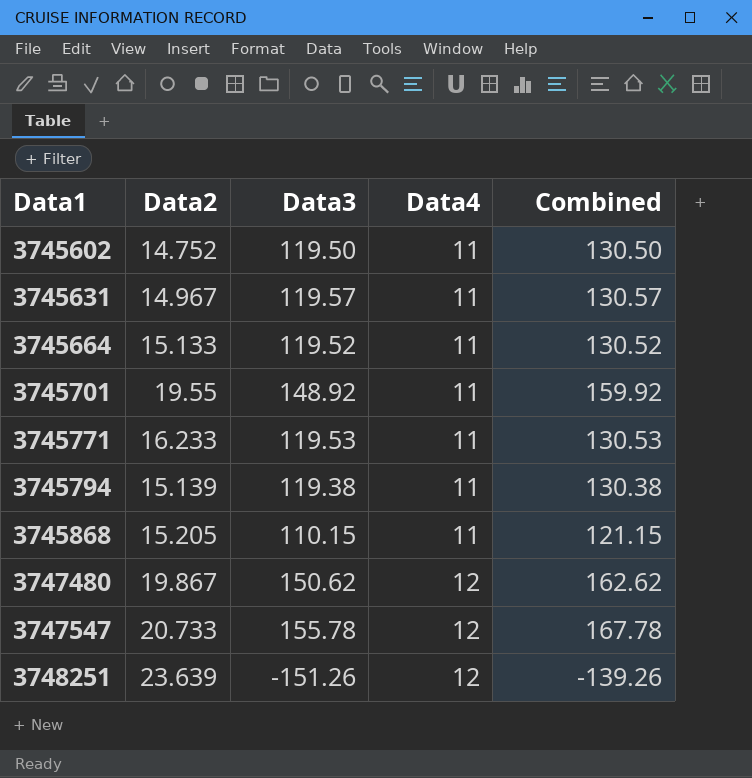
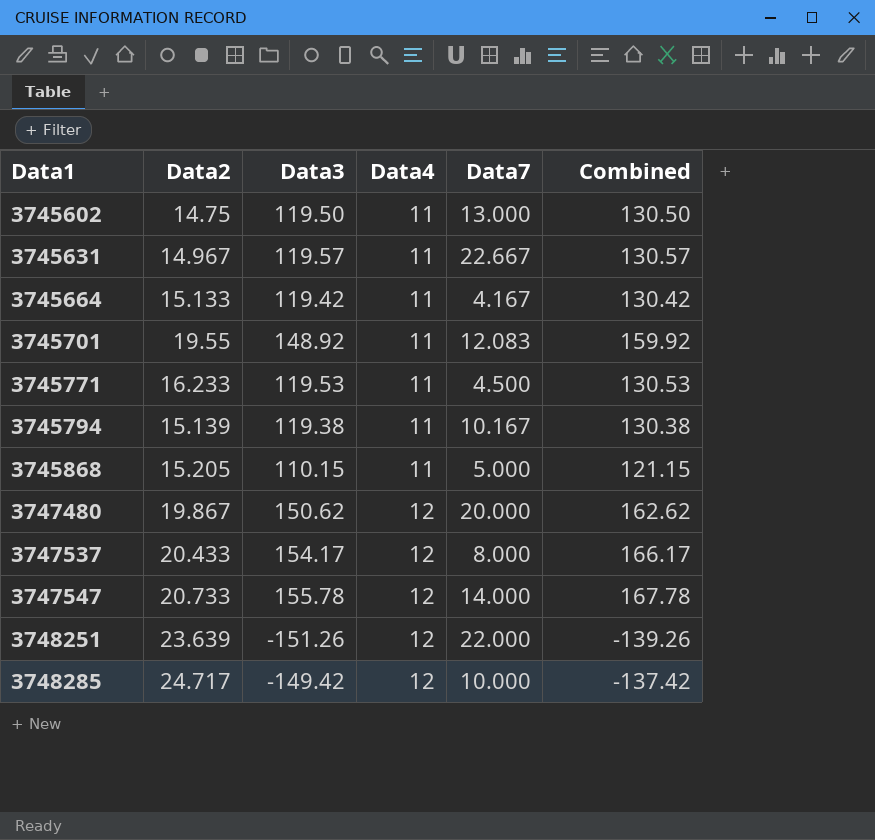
column Data7 | position: none -> 5
3745602 | Data2: 14.752 -> 14.75
3745664 | Data3: 119.52 -> 119.42
3745664 | Combined: 130.52 -> 130.42
row 3747537: none -> 20.433 | 154.17 | 12 | 8.000 | 166.17
row 3748285: none -> 24.717 | -149.42 | 12 | 10.000 | -137.42

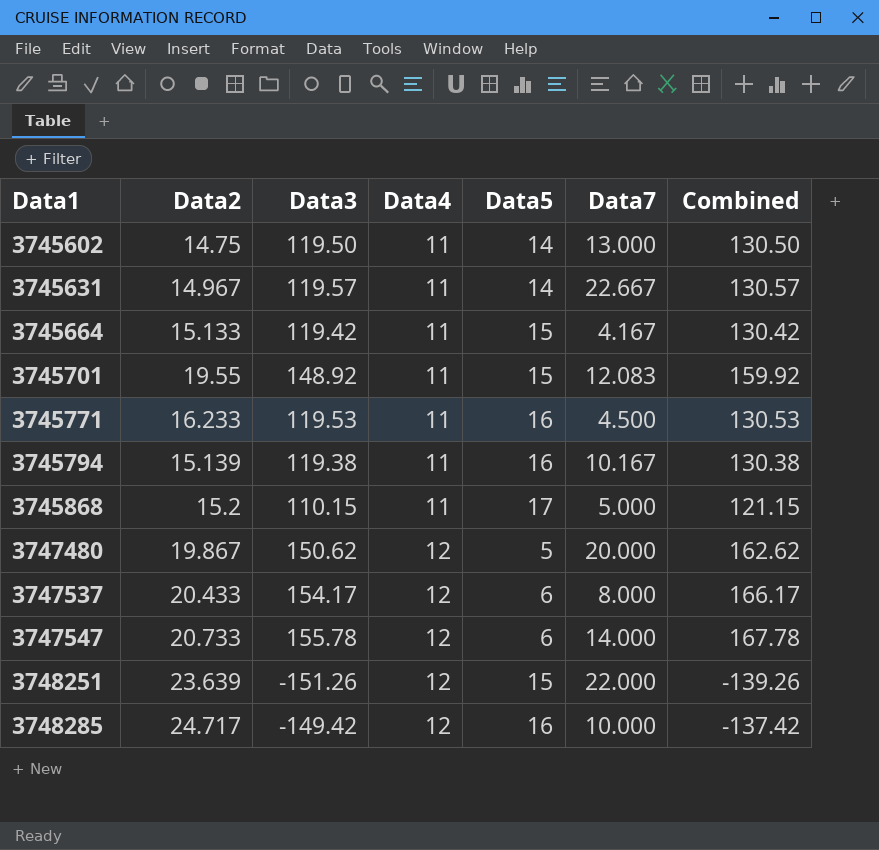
column Data5 | position: none -> 5
3745868 | Data2: 15.205 -> 15.2

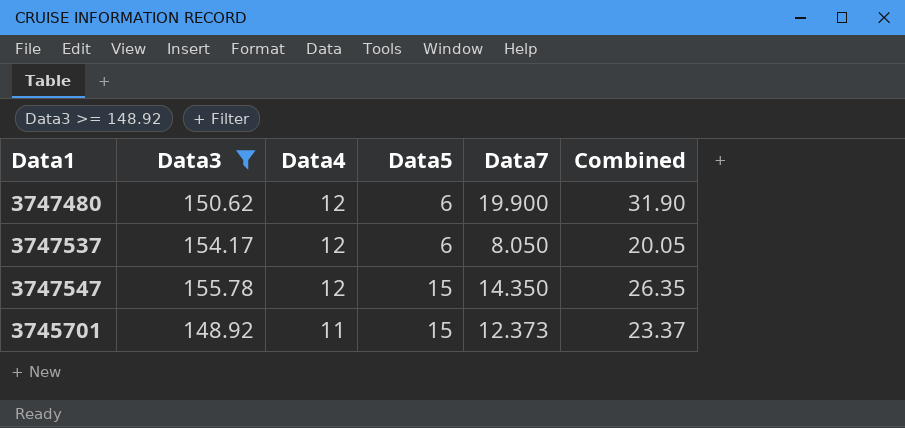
filter: none -> Data3 >= 148.92
row order: Data1 ascending -> Data4 descending
column Data2 | position: 2 -> none
column Combined | formula: [Data3] + [Data4] -> [Data4] + [Data7]
3747480 | Data5: 5 -> 6
3747480 | Data7: 20.000 -> 19.900
3747537 | Data7: 8.000 -> 8.050
3747547 | Data5: 6 -> 15
3747547 | Data7: 14.000 -> 14.350
3745701 | Data7: 12.083 -> 12.373

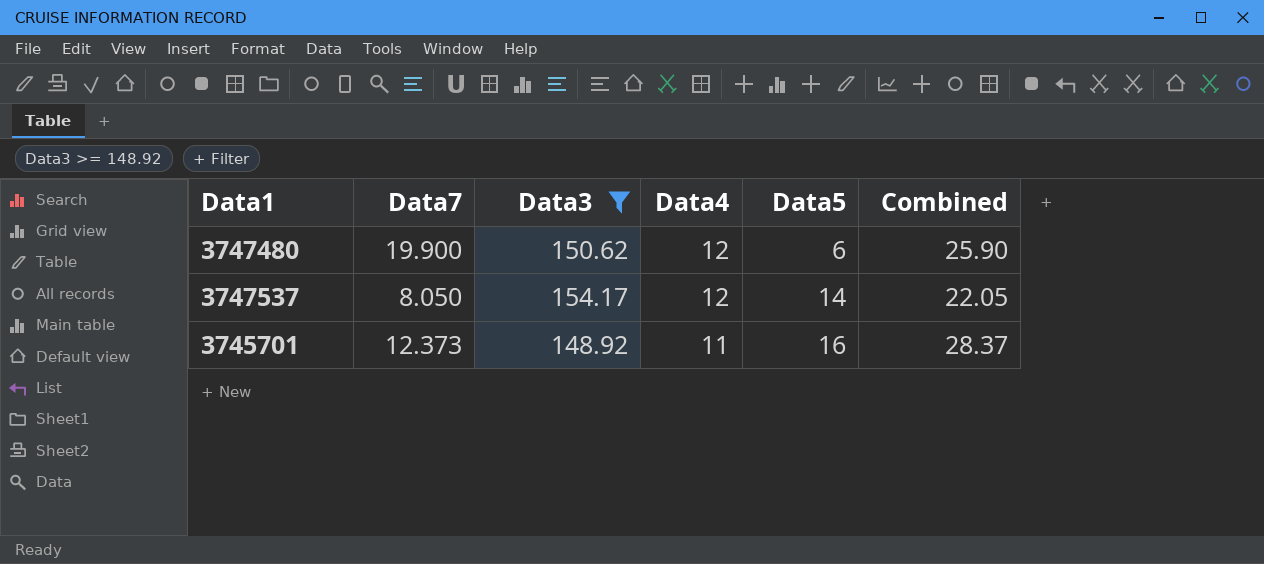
column Data7 | position: 5 -> 2
column Combined | formula: [Data4] + [Data7] -> [Data7] + [Data5]
row 3747547: 155.78 | 12 | 15 | 14.350 | 26.35 -> none
3747537 | Data5: 6 -> 14
3745701 | Data5: 15 -> 16

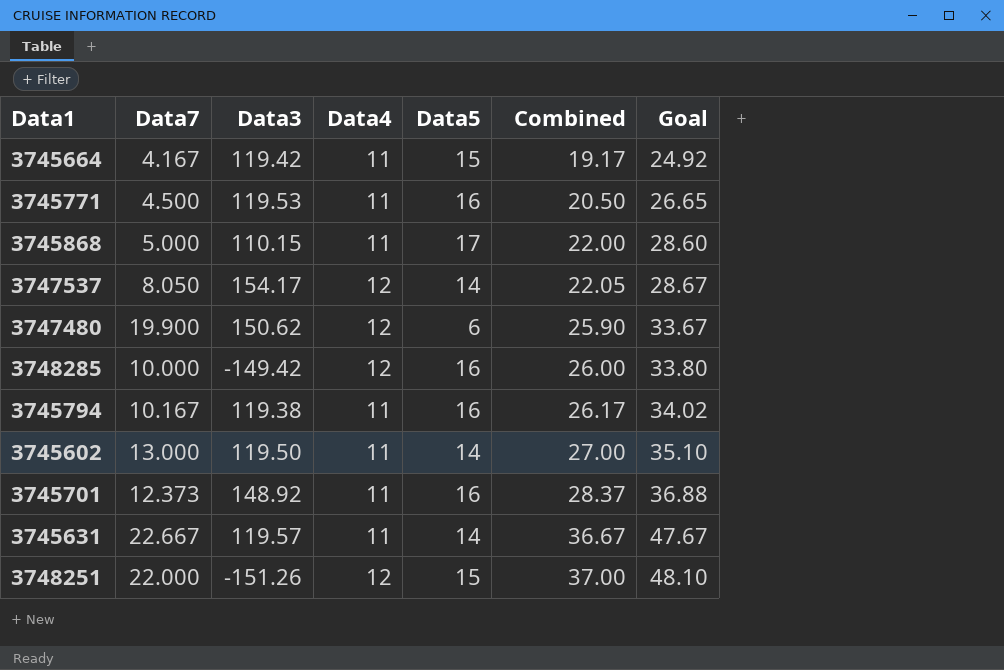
filter: Data3 >= 148.92 -> none
row order: Data4 descending -> Combined ascending
column Goal | formula: none -> [Combined] * 1.3

